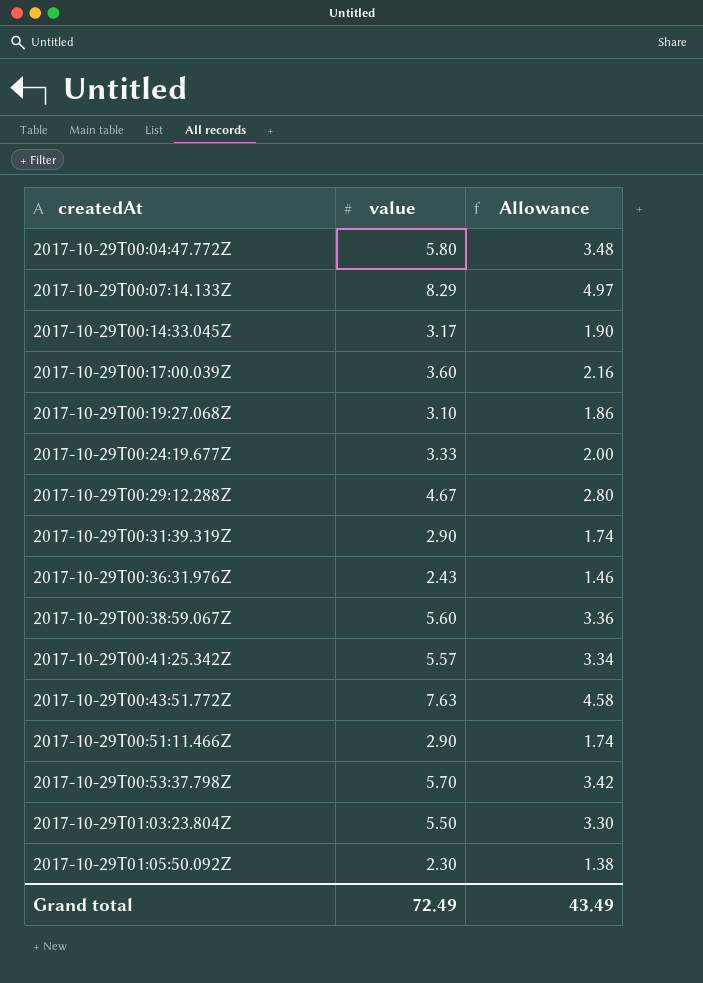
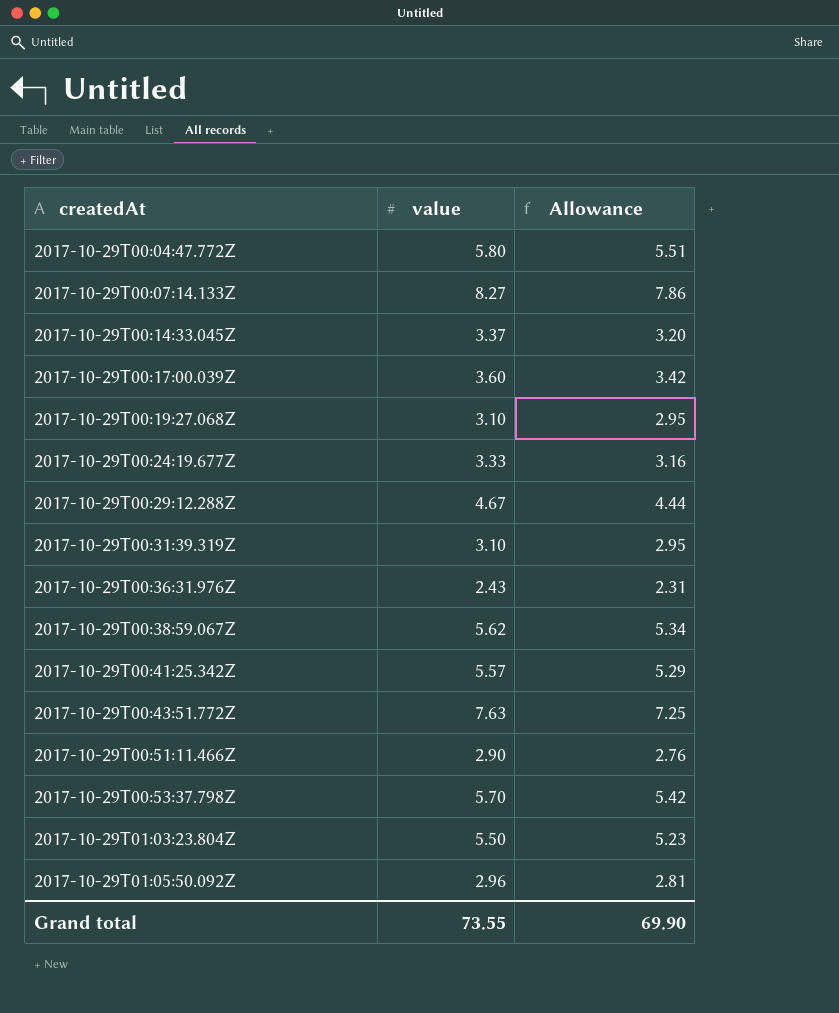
column Allowance | formula: [value] * 0.6 -> [value] * 0.95
2017-10-29T00:07:14.133Z | value: 8.29 -> 8.27
2017-10-29T00:14:33.045Z | value: 3.17 -> 3.37
2017-10-29T00:31:39.319Z | value: 2.90 -> 3.10
2017-10-29T00:38:59.067Z | value: 5.60 -> 5.62
2017-10-29T01:05:50.092Z | value: 2.30 -> 2.96
Grand total | value: 72.49 -> 73.55
Grand total | Allowance: 43.49 -> 69.90

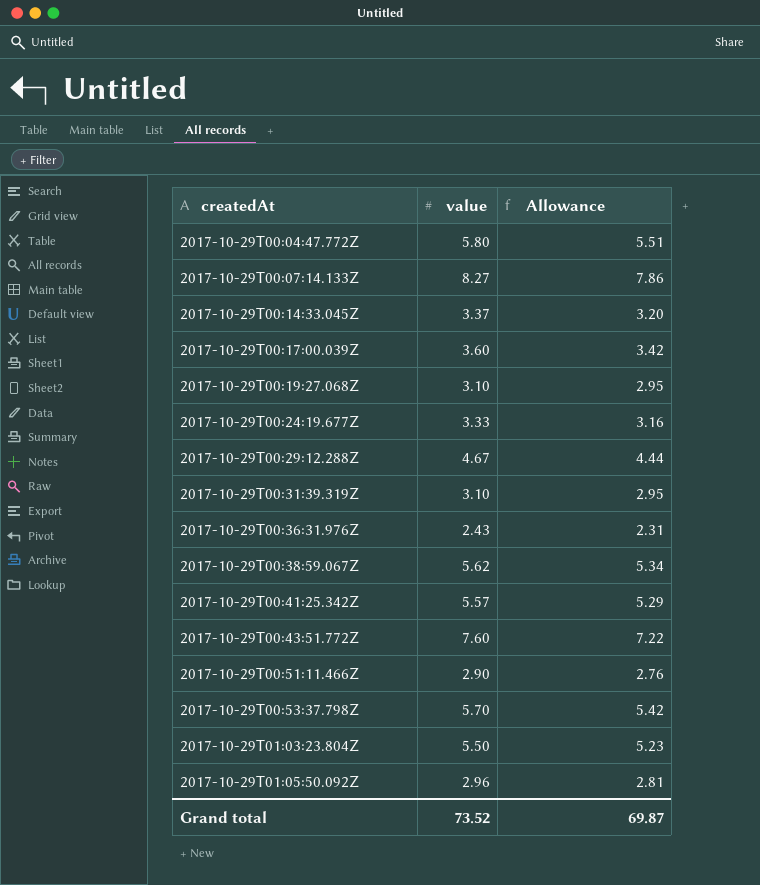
2017-10-29T00:43:51.772Z | value: 7.63 -> 7.60
2017-10-29T00:43:51.772Z | Allowance: 7.25 -> 7.22
Grand total | value: 73.55 -> 73.52
Grand total | Allowance: 69.90 -> 69.87

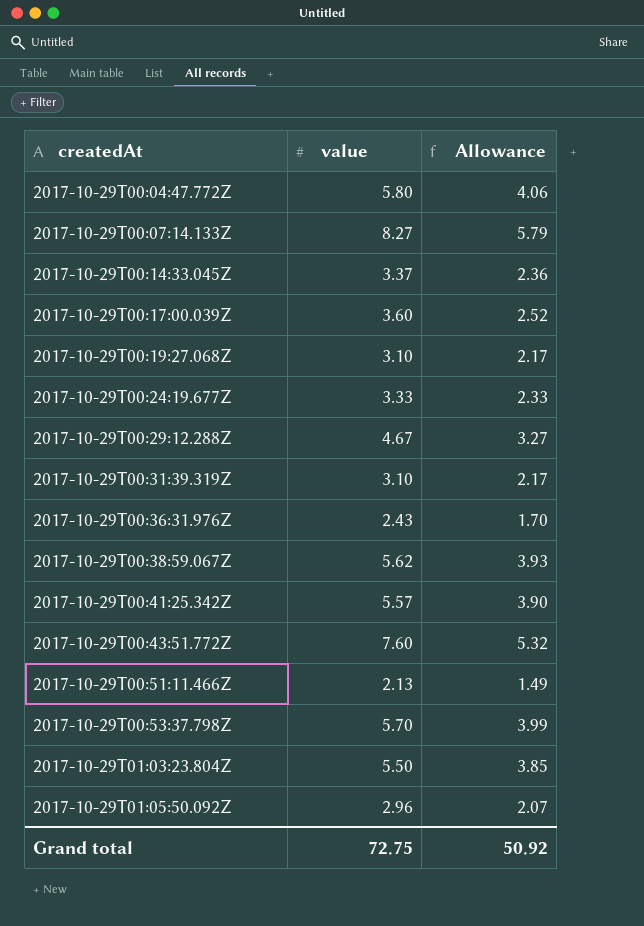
column Allowance | formula: [value] * 0.95 -> [value] * 0.7
2017-10-29T00:51:11.466Z | value: 2.90 -> 2.13
Grand total | value: 73.52 -> 72.75
Grand total | Allowance: 69.87 -> 50.92

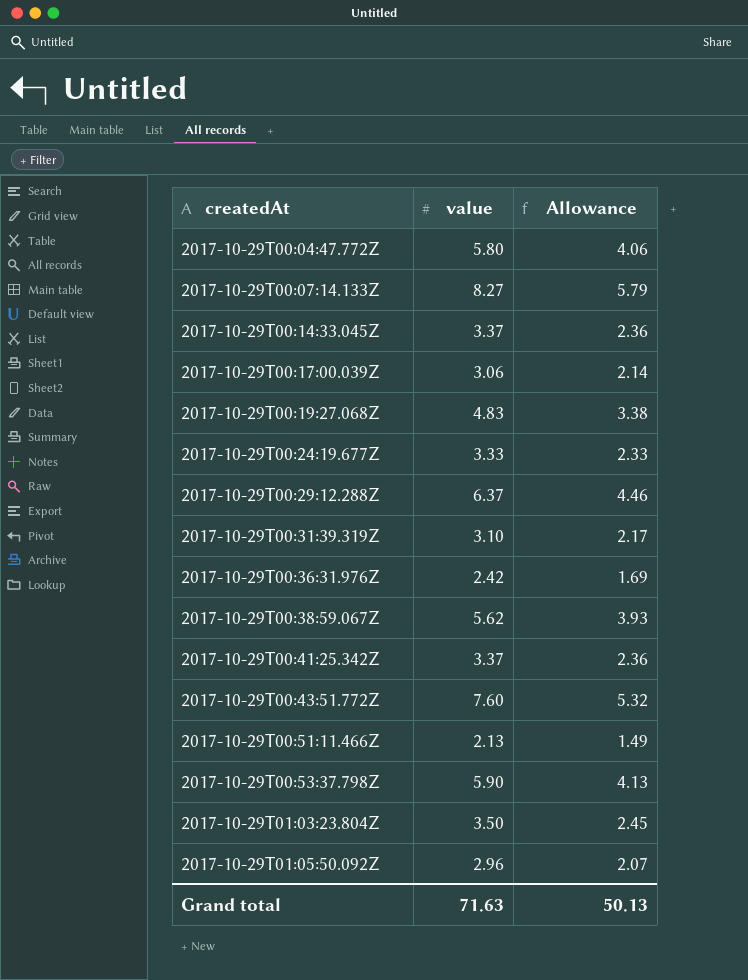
2017-10-29T00:17:00.039Z | value: 3.60 -> 3.06
2017-10-29T00:17:00.039Z | Allowance: 2.52 -> 2.14
2017-10-29T00:19:27.068Z | value: 3.10 -> 4.83
2017-10-29T00:19:27.068Z | Allowance: 2.17 -> 3.38
2017-10-29T00:29:12.288Z | value: 4.67 -> 6.37
2017-10-29T00:29:12.288Z | Allowance: 3.27 -> 4.46
2017-10-29T00:36:31.976Z | value: 2.43 -> 2.42
2017-10-29T00:36:31.976Z | Allowance: 1.70 -> 1.69
2017-10-29T00:41:25.342Z | value: 5.57 -> 3.37
2017-10-29T00:41:25.342Z | Allowance: 3.90 -> 2.36
2017-10-29T00:53:37.798Z | value: 5.70 -> 5.90
2017-10-29T00:53:37.798Z | Allowance: 3.99 -> 4.13
2017-10-29T01:03:23.804Z | value: 5.50 -> 3.50
2017-10-29T01:03:23.804Z | Allowance: 3.85 -> 2.45
Grand total | value: 72.75 -> 71.63
Grand total | Allowance: 50.92 -> 50.13

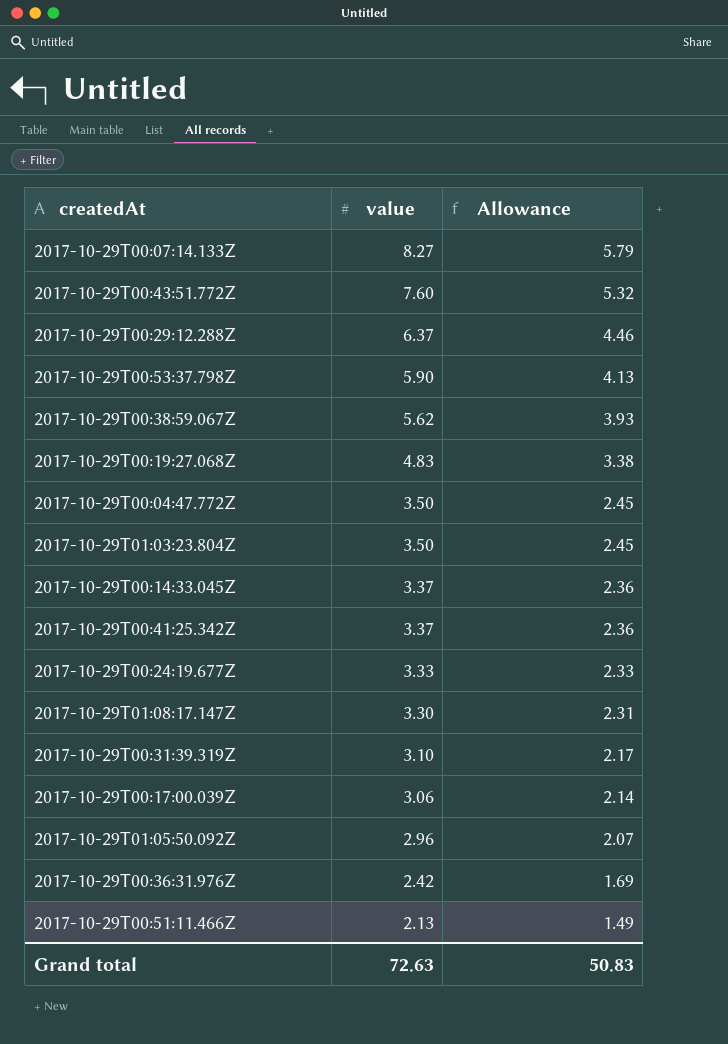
row order: createdAt ascending -> value descending
2017-10-29T00:04:47.772Z | value: 5.80 -> 3.50
2017-10-29T00:04:47.772Z | Allowance: 4.06 -> 2.45
row 2017-10-29T01:08:17.147Z: none -> 3.30 | 2.31
Grand total | value: 71.63 -> 72.63
Grand total | Allowance: 50.13 -> 50.83

